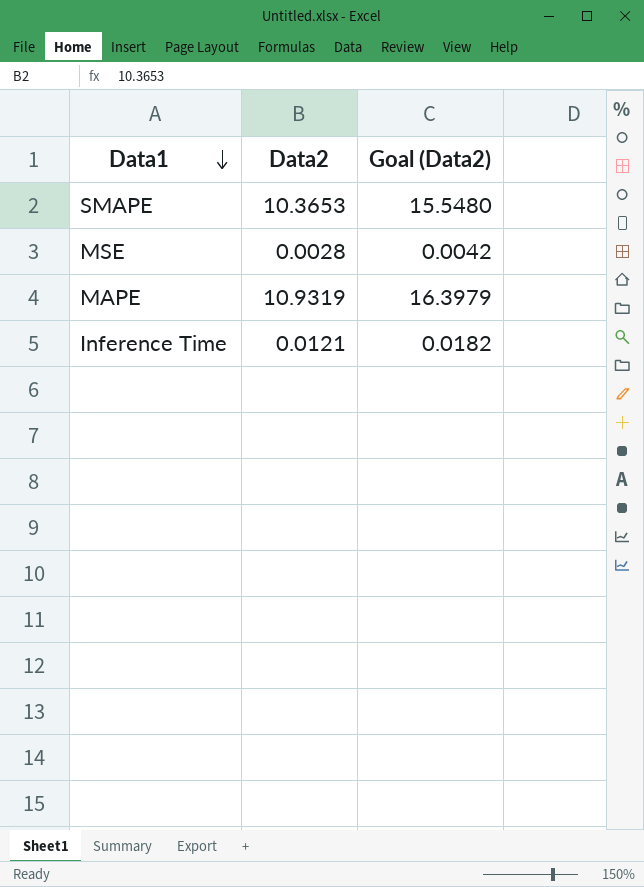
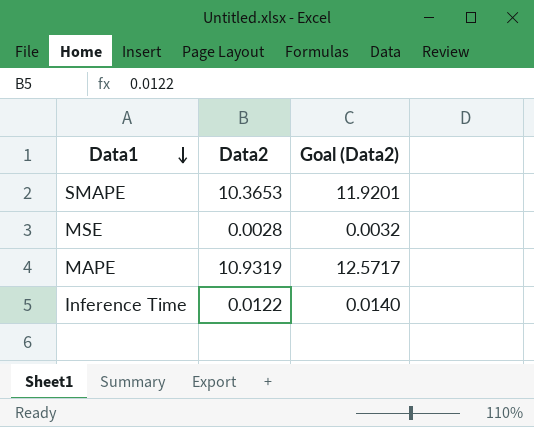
column Goal (Data2) | formula: [Data2] * 1.5 -> [Data2] * 1.15
Inference Time | Data2: 0.0121 -> 0.0122

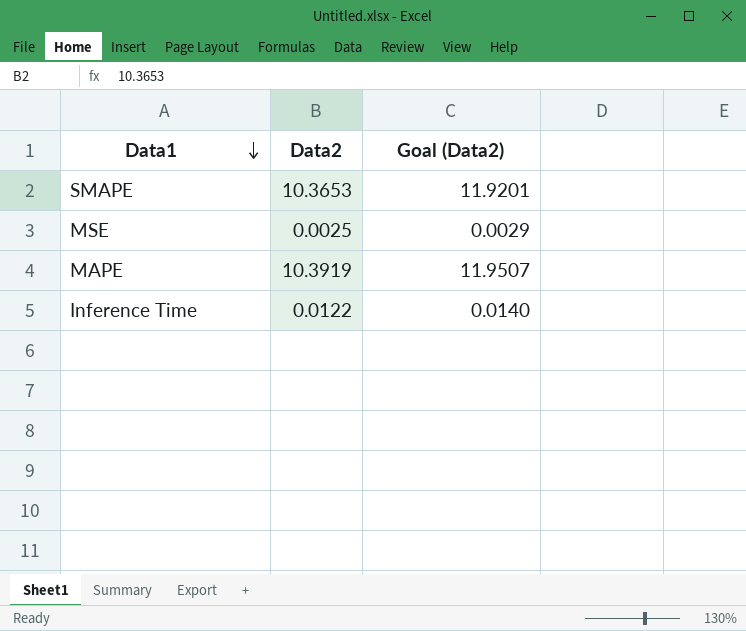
MSE | Data2: 0.0028 -> 0.0025
MSE | Goal (Data2): 0.0032 -> 0.0029
MAPE | Data2: 10.9319 -> 10.3919
MAPE | Goal (Data2): 12.5717 -> 11.9507

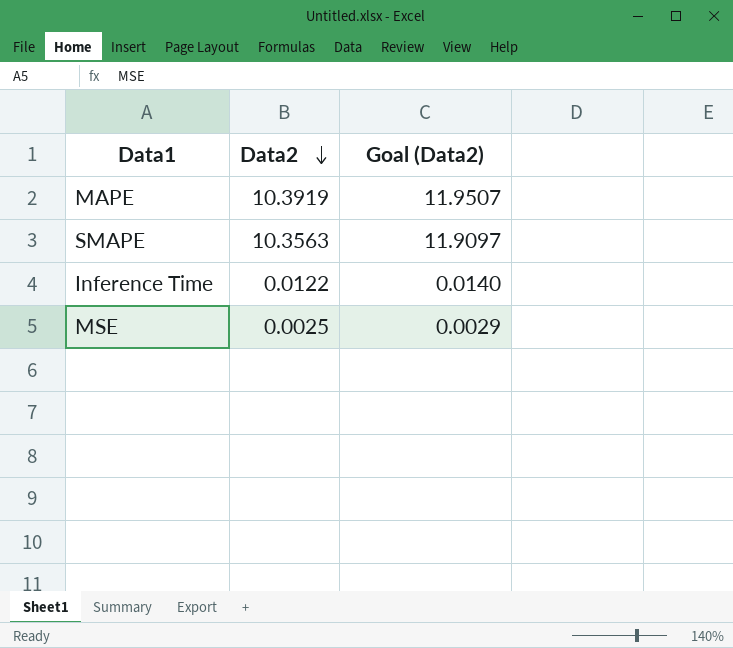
row order: Data1 descending -> Data2 descending
SMAPE | Data2: 10.3653 -> 10.3563
SMAPE | Goal (Data2): 11.9201 -> 11.9097

